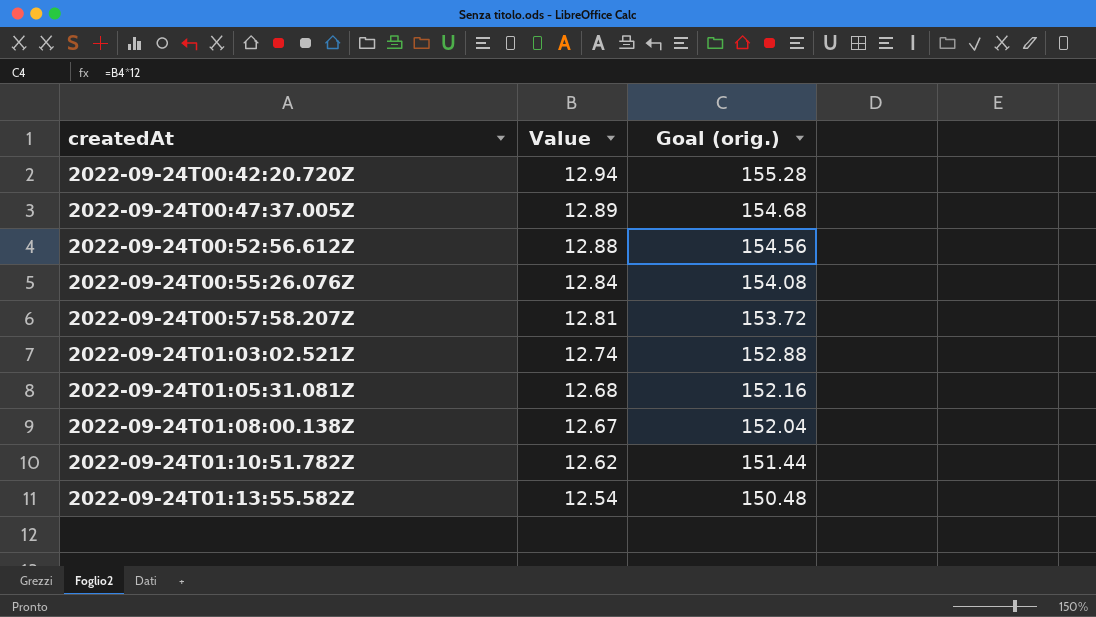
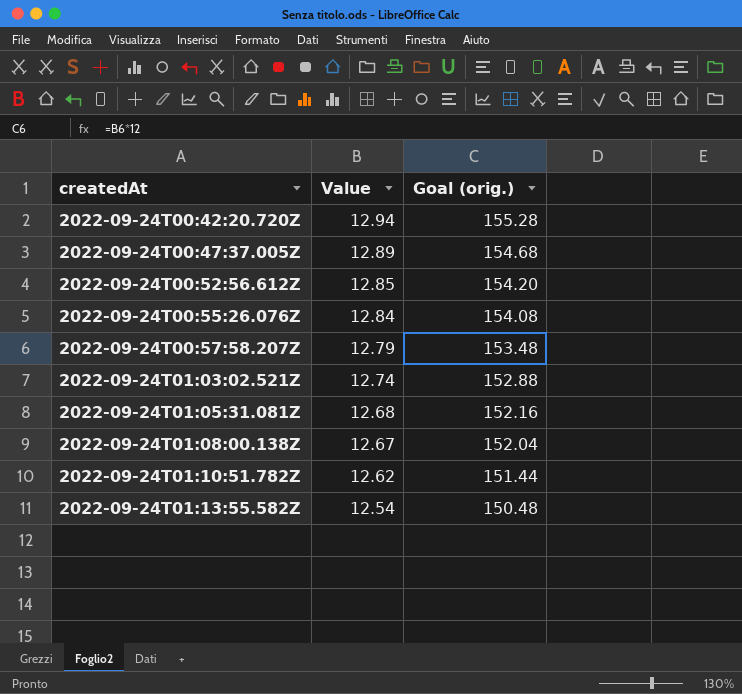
2022-09-24T00:52:56.612Z | Value: 12.88 -> 12.85
2022-09-24T00:52:56.612Z | Goal (orig.): 154.56 -> 154.20
2022-09-24T00:57:58.207Z | Value: 12.81 -> 12.79
2022-09-24T00:57:58.207Z | Goal (orig.): 153.72 -> 153.48

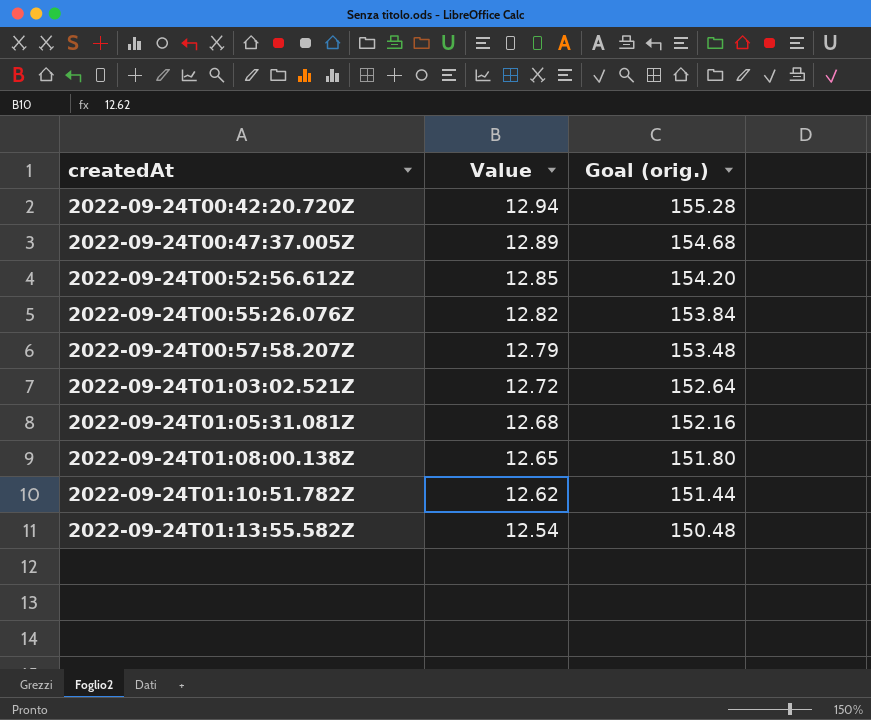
2022-09-24T00:55:26.076Z | Value: 12.84 -> 12.82
2022-09-24T00:55:26.076Z | Goal (orig.): 154.08 -> 153.84
2022-09-24T01:03:02.521Z | Value: 12.74 -> 12.72
2022-09-24T01:03:02.521Z | Goal (orig.): 152.88 -> 152.64
2022-09-24T01:08:00.138Z | Value: 12.67 -> 12.65
2022-09-24T01:08:00.138Z | Goal (orig.): 152.04 -> 151.80

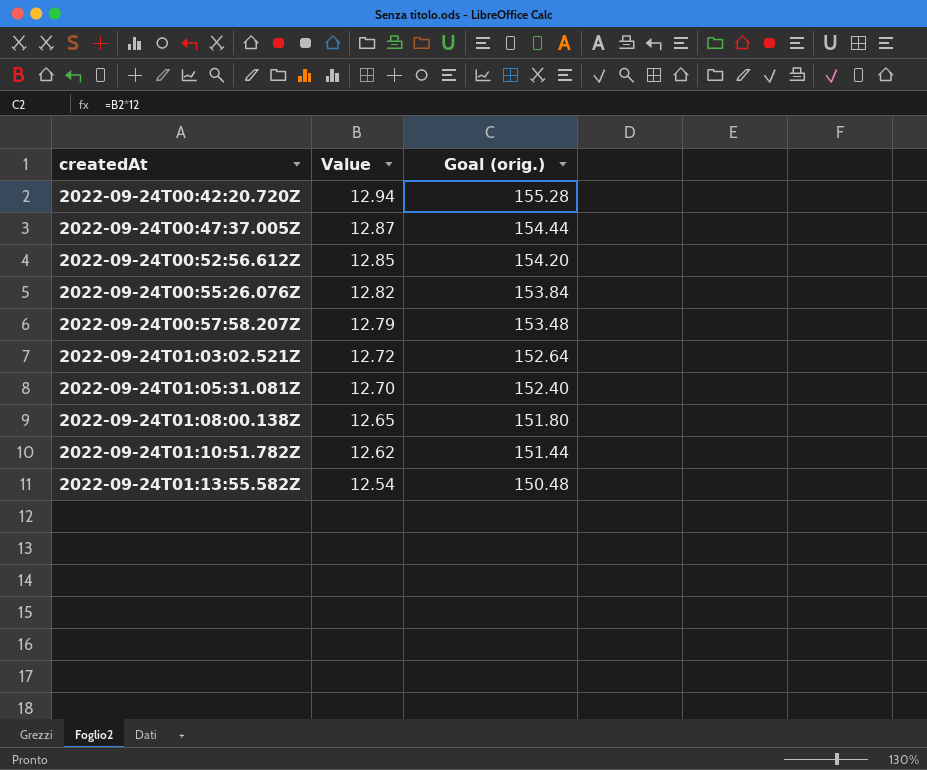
2022-09-24T00:47:37.005Z | Value: 12.89 -> 12.87
2022-09-24T00:47:37.005Z | Goal (orig.): 154.68 -> 154.44
2022-09-24T01:05:31.081Z | Value: 12.68 -> 12.70
2022-09-24T01:05:31.081Z | Goal (orig.): 152.16 -> 152.40

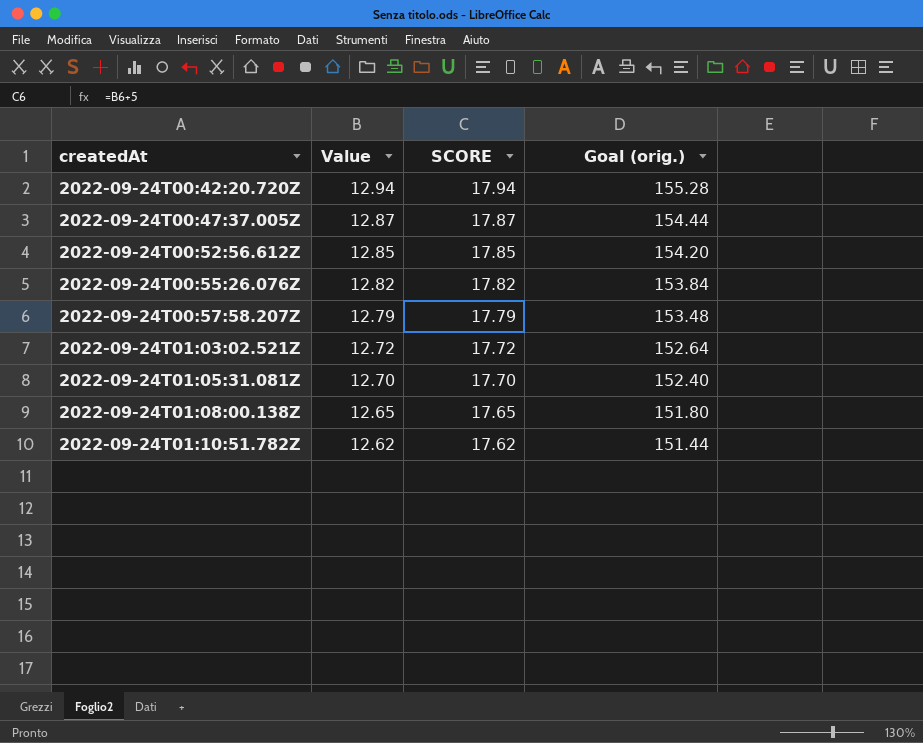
column SCORE | formula: none -> [Value] + 5
row 2022-09-24T01:13:55.582Z: 12.54 | 150.48 -> none

